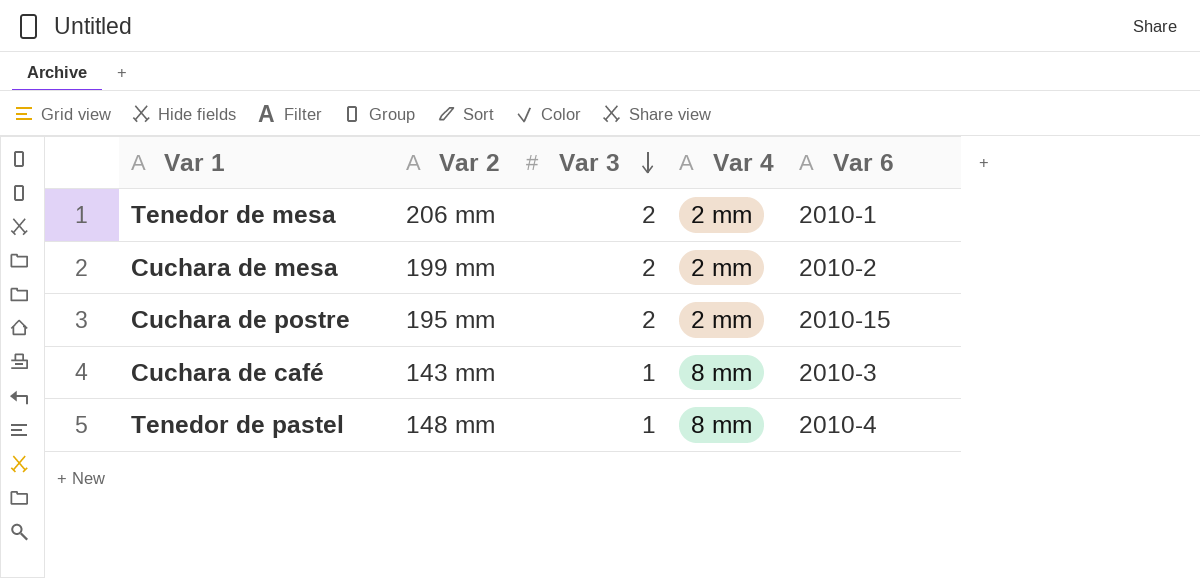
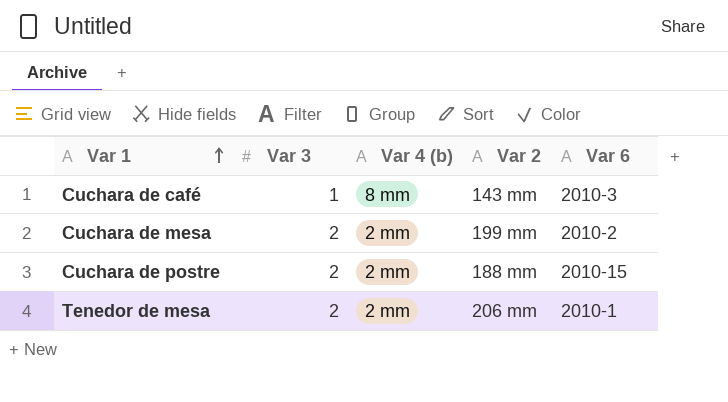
row order: Var 3 descending -> Var 1 ascending
column name: Var 4 -> Var 4 (b)
column Var 2 | position: 2 -> 4
row Tenedor de pastel: 148 mm | 1 | 8 mm | 2010-4 -> none
Cuchara de postre | Var 2: 195 mm -> 188 mm

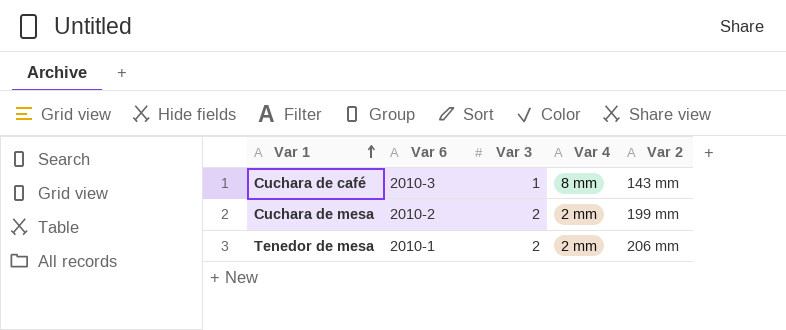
column Var 6 | position: 5 -> 2
column name: Var 4 (b) -> Var 4
row Cuchara de postre: 2 | 2 mm | 188 mm | 2010-15 -> none

